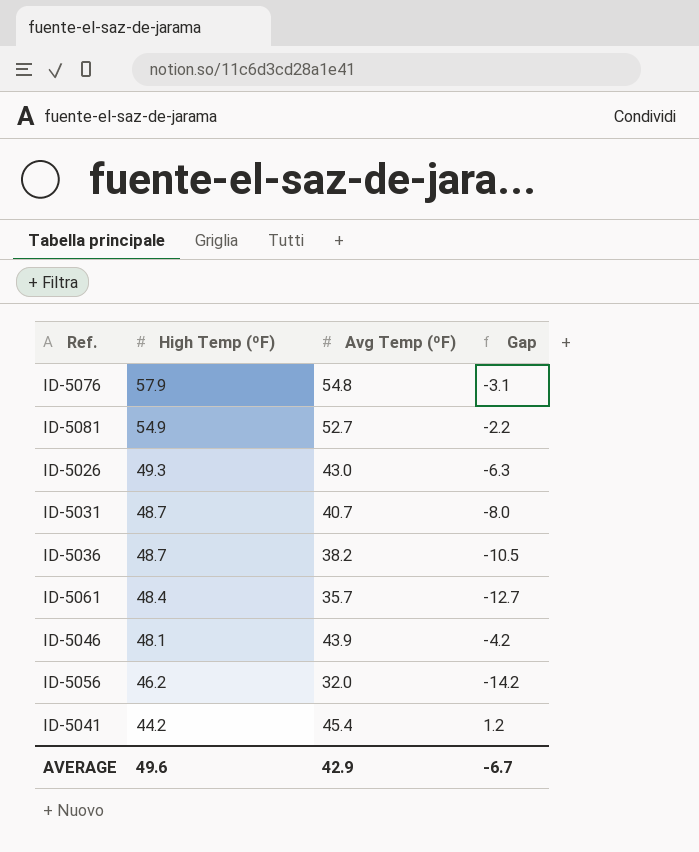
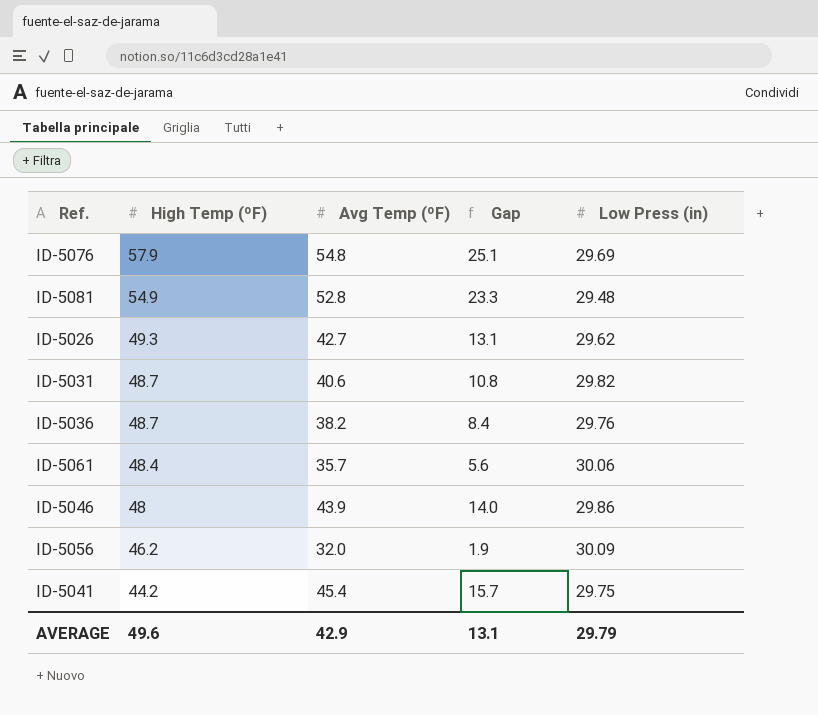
column Gap | formula: [Avg Temp (ºF)] - [High Temp (ºF)] -> [Avg Temp (ºF)] - [Low Press (in)]
column Low Press (in) | position: none -> 5
ID-5081 | Avg Temp (ºF): 52.7 -> 52.8
ID-5026 | Avg Temp (ºF): 43.0 -> 42.7
ID-5031 | Avg Temp (ºF): 40.7 -> 40.6
ID-5046 | High Temp (ºF): 48.1 -> 48
AVERAGE | Gap: -6.7 -> 13.1

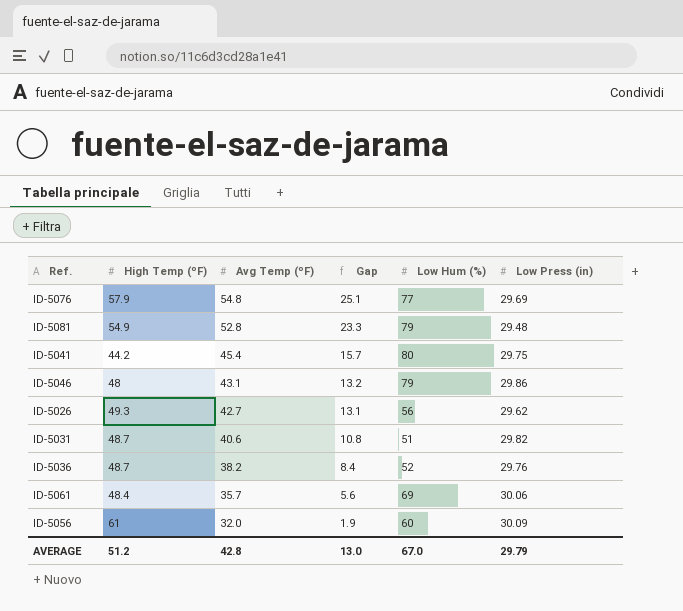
row order: High Temp (ºF) descending -> Avg Temp (ºF) descending
column Low Hum (%) | position: none -> 5
ID-5046 | Avg Temp (ºF): 43.9 -> 43.1
ID-5046 | Gap: 14.0 -> 13.2
ID-5056 | High Temp (ºF): 46.2 -> 61
AVERAGE | High Temp (ºF): 49.6 -> 51.2
AVERAGE | Avg Temp (ºF): 42.9 -> 42.8
AVERAGE | Gap: 13.1 -> 13.0

